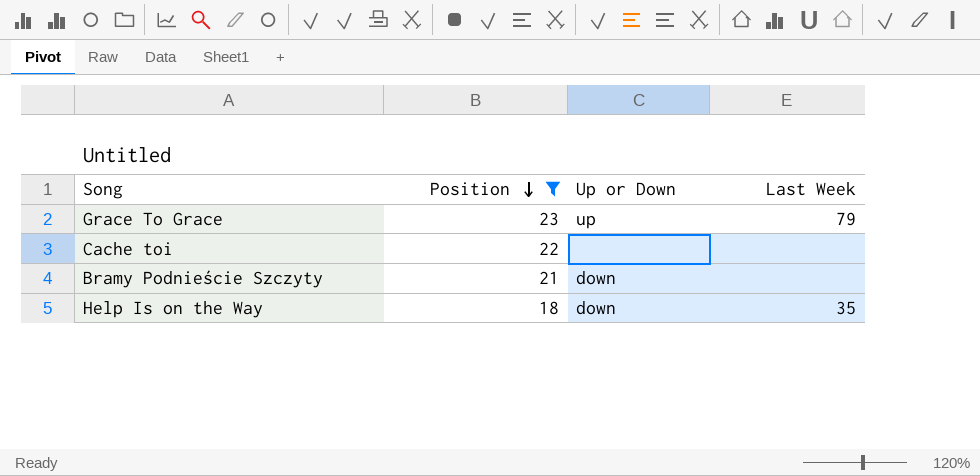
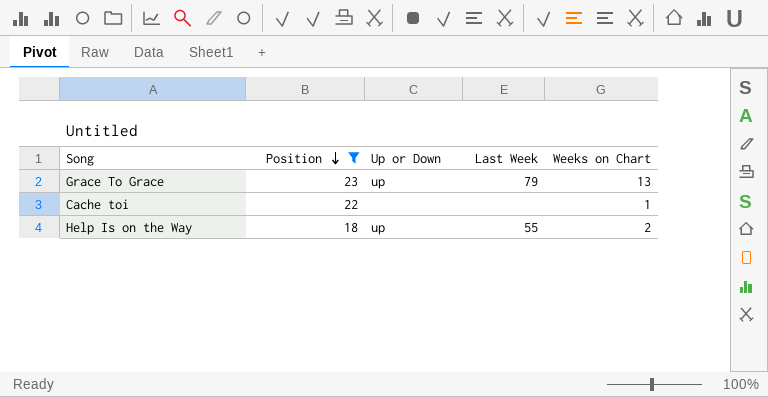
column Weeks on Chart | position: none -> 5
row Bramy Podnieście Szczyty: 21 | down | none -> none
Help Is on the Way | Up or Down: down -> up
Help Is on the Way | Last Week: 35 -> 55

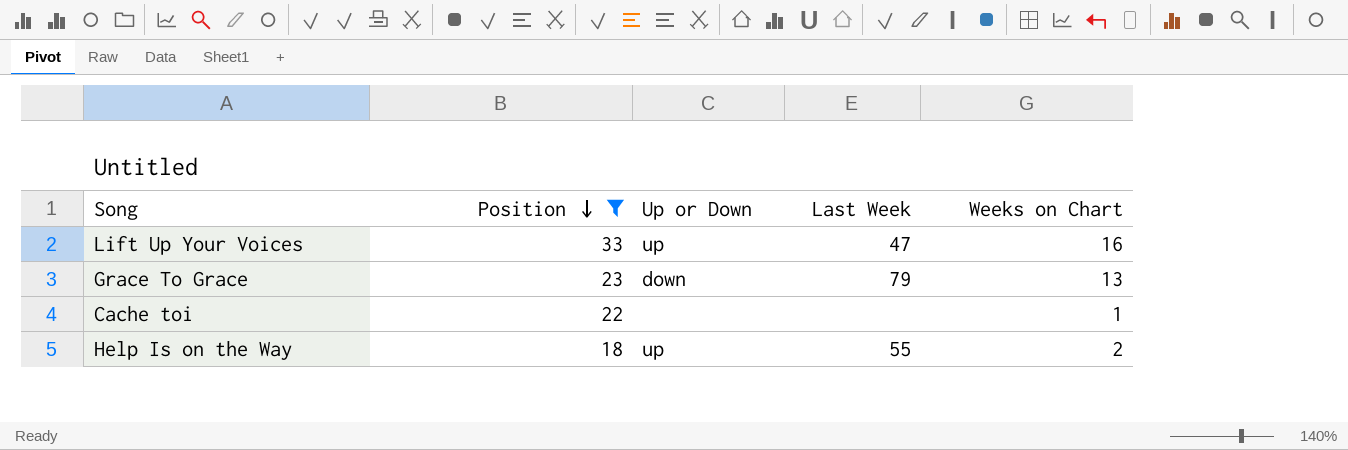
row Lift Up Your Voices: none -> 33 | up | 47 | 16
Grace To Grace | Up or Down: up -> down

